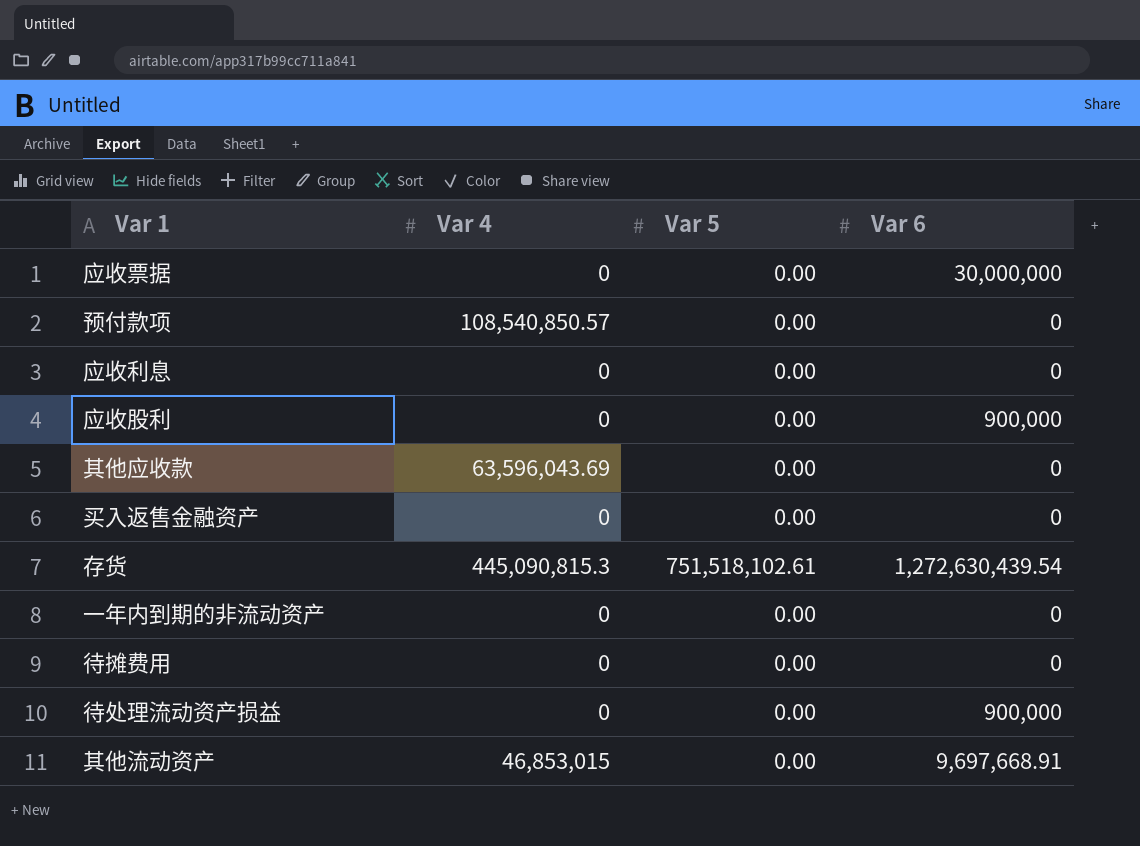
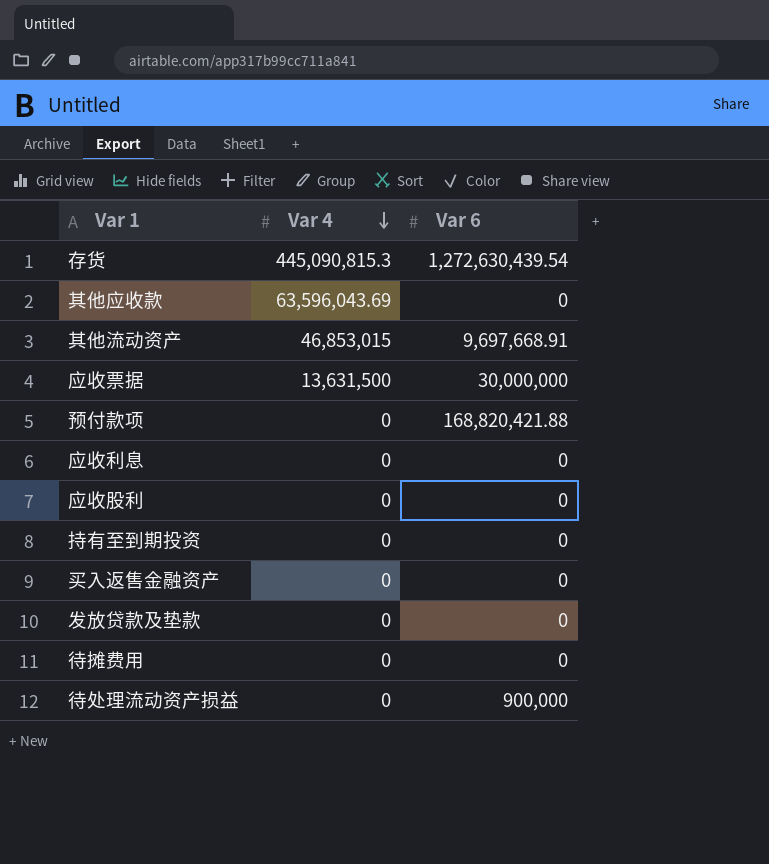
row order: none -> Var 4 descending
column Var 5 | position: 3 -> none
row 一年内到期的非流动资产: 0 | 0.00 | 0 -> none
应收票据 | Var 4: 0 -> 13,631,500
预付款项 | Var 4: 108,540,850.57 -> 0
预付款项 | Var 6: 0 -> 168,820,421.88
应收股利 | Var 6: 900,000 -> 0
row 持有至到期投资: none -> 0 | 0
row 发放贷款及垫款: none -> 0 | 0

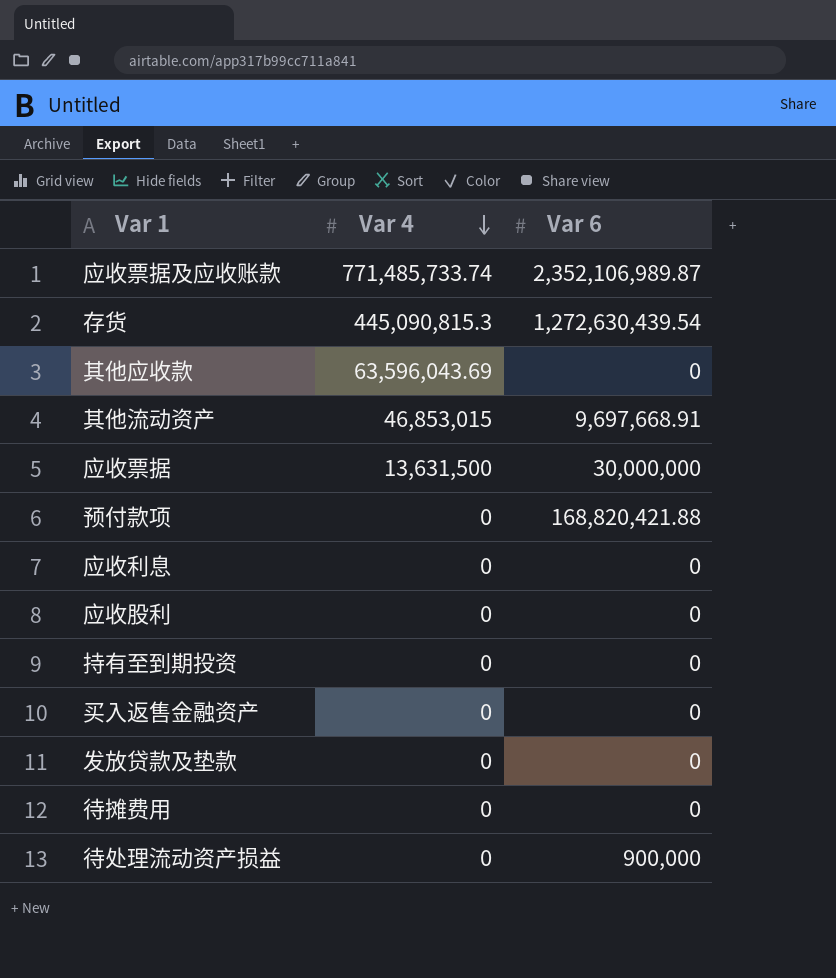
row 应收票据及应收账款: none -> 771,485,733.74 | 2,352,106,989.87

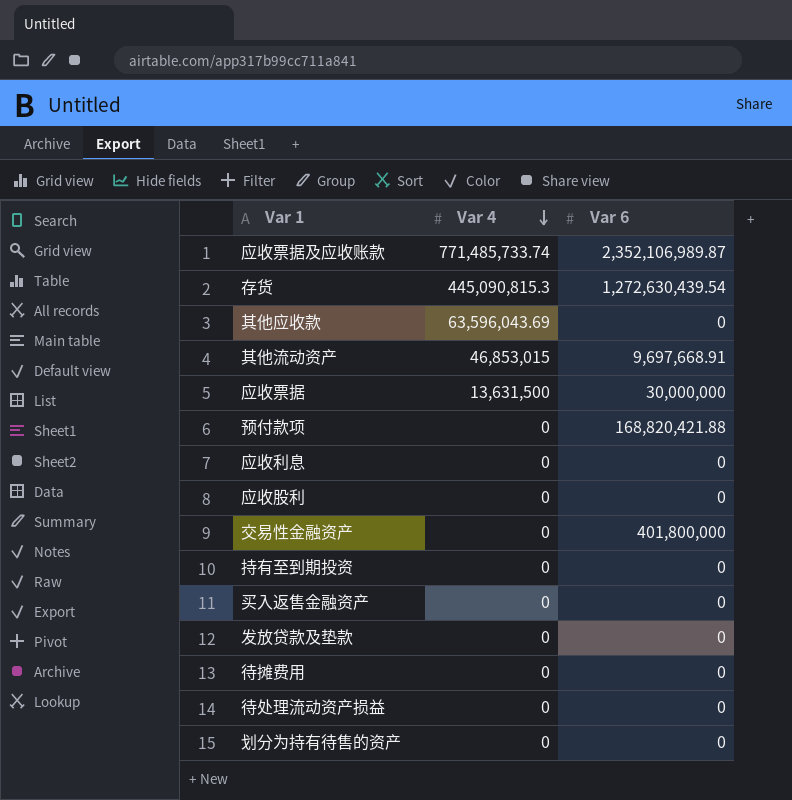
row 交易性金融资产: none -> 0 | 401,800,000
待处理流动资产损益 | Var 6: 900,000 -> 0
row 划分为持有待售的资产: none -> 0 | 0

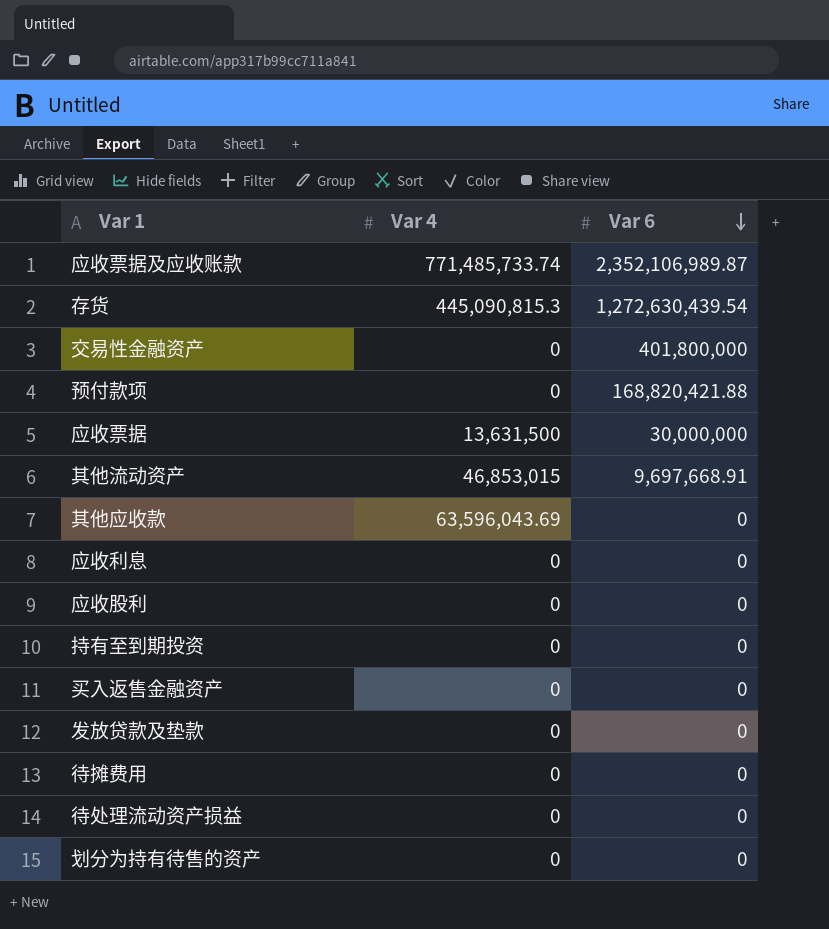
row order: Var 4 descending -> Var 6 descending

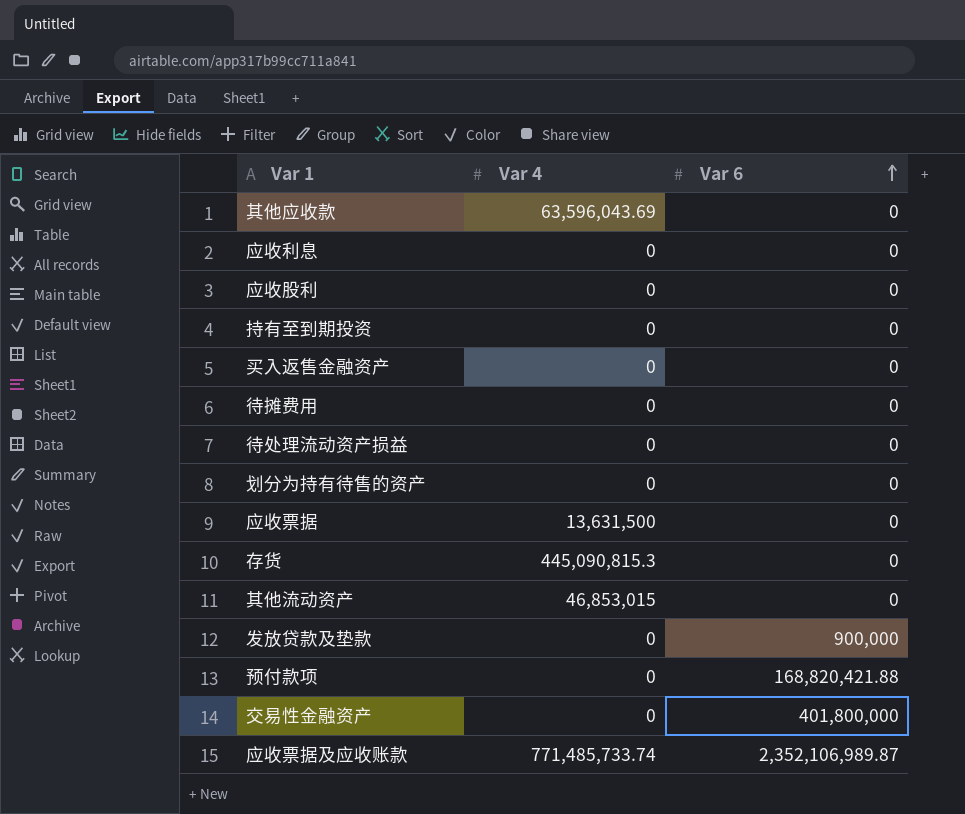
row order: Var 6 descending -> Var 6 ascending
应收票据 | Var 6: 30,000,000 -> 0
存货 | Var 6: 1,272,630,439.54 -> 0
其他流动资产 | Var 6: 9,697,668.91 -> 0
发放贷款及垫款 | Var 6: 0 -> 900,000

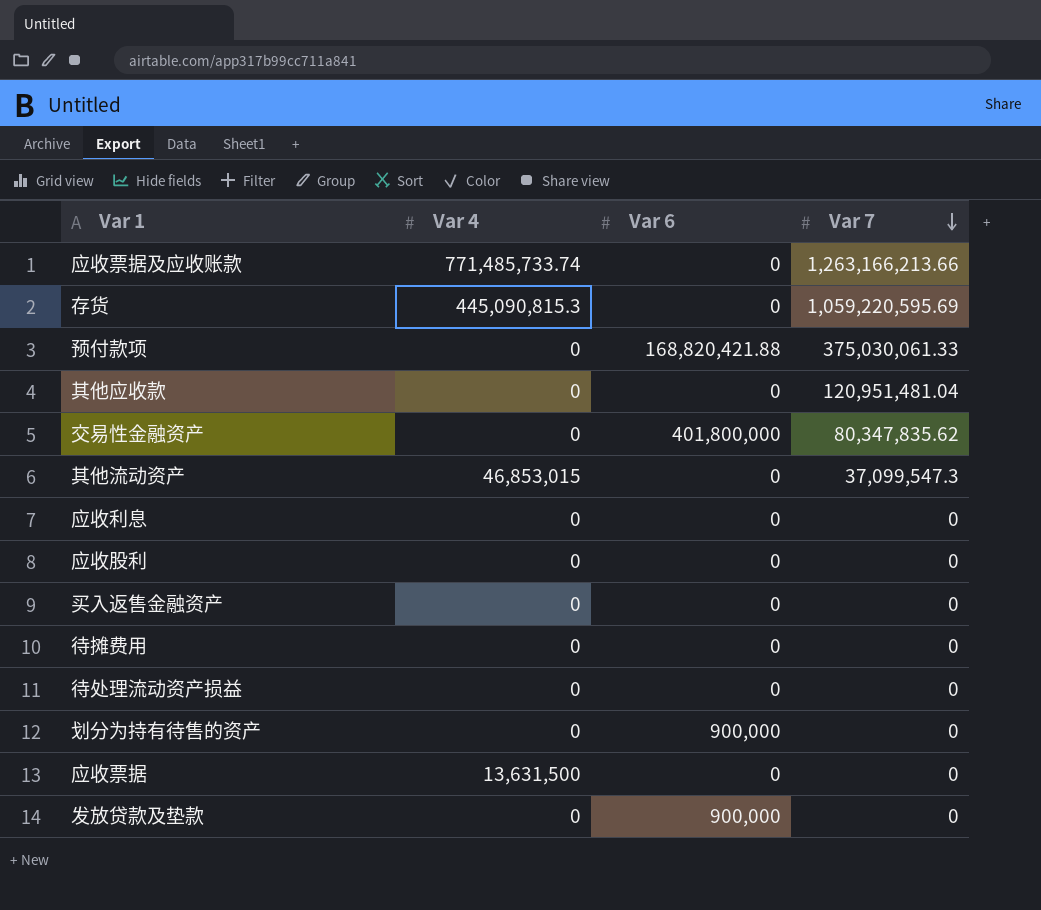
row order: Var 6 ascending -> Var 7 descending
column Var 7 | position: none -> 4
row 持有至到期投资: 0 | 0 -> none
应收票据及应收账款 | Var 6: 2,352,106,989.87 -> 0
其他应收款 | Var 4: 63,596,043.69 -> 0
划分为持有待售的资产 | Var 6: 0 -> 900,000

